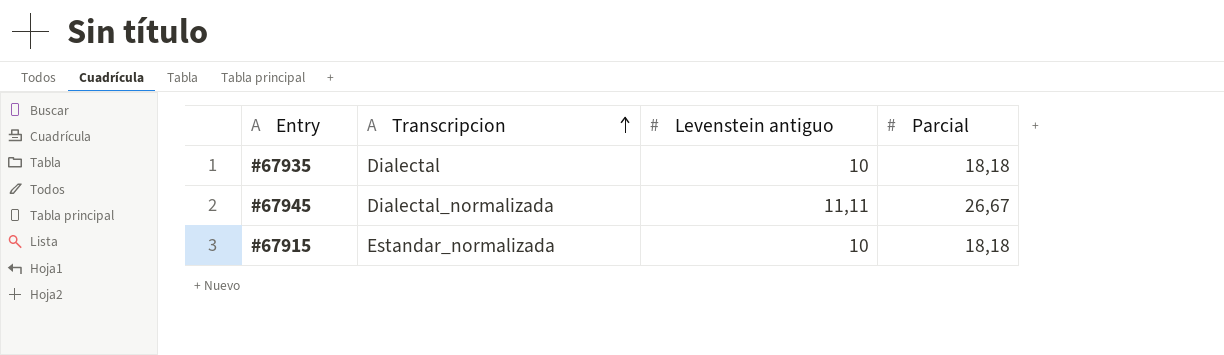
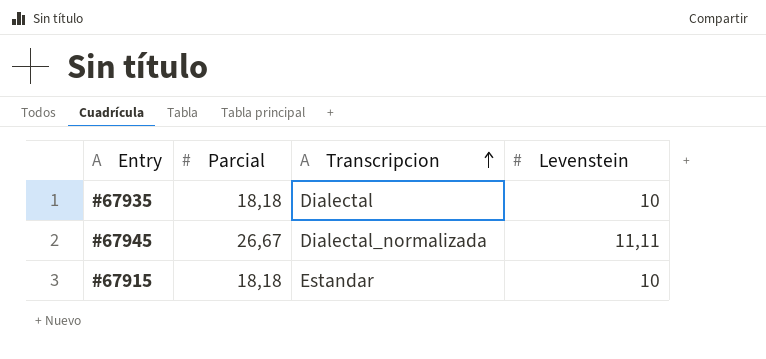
column Parcial | position: 4 -> 2
column name: Levenstein antiguo -> Levenstein
#67915 | Transcripcion: Estandar_normalizada -> Estandar

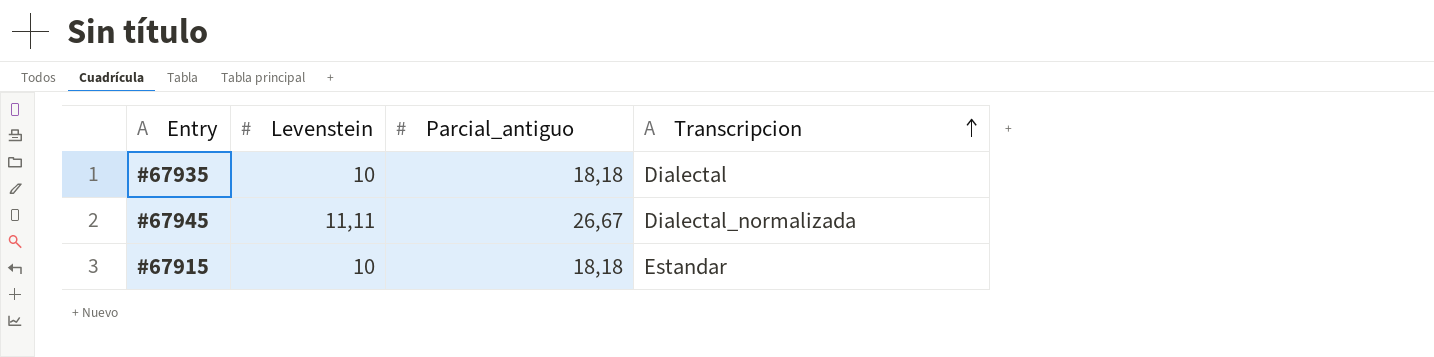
column Levenstein | position: 4 -> 2
column name: Parcial -> Parcial_antiguo

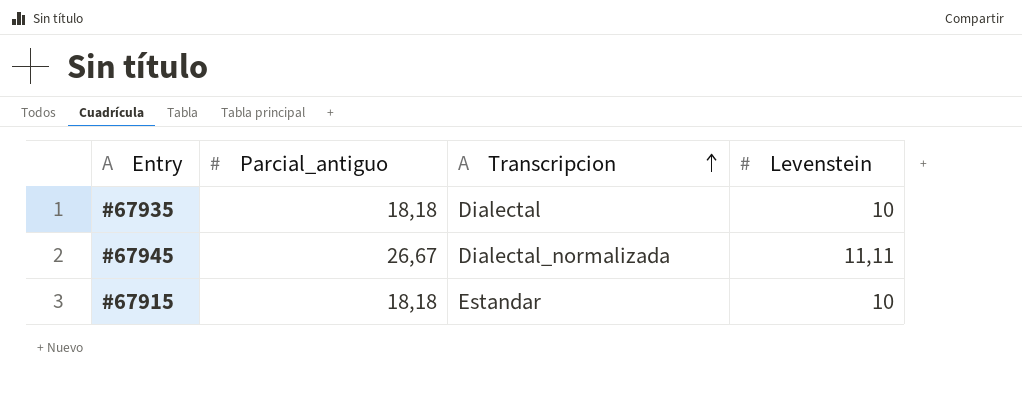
column Levenstein | position: 2 -> 4

